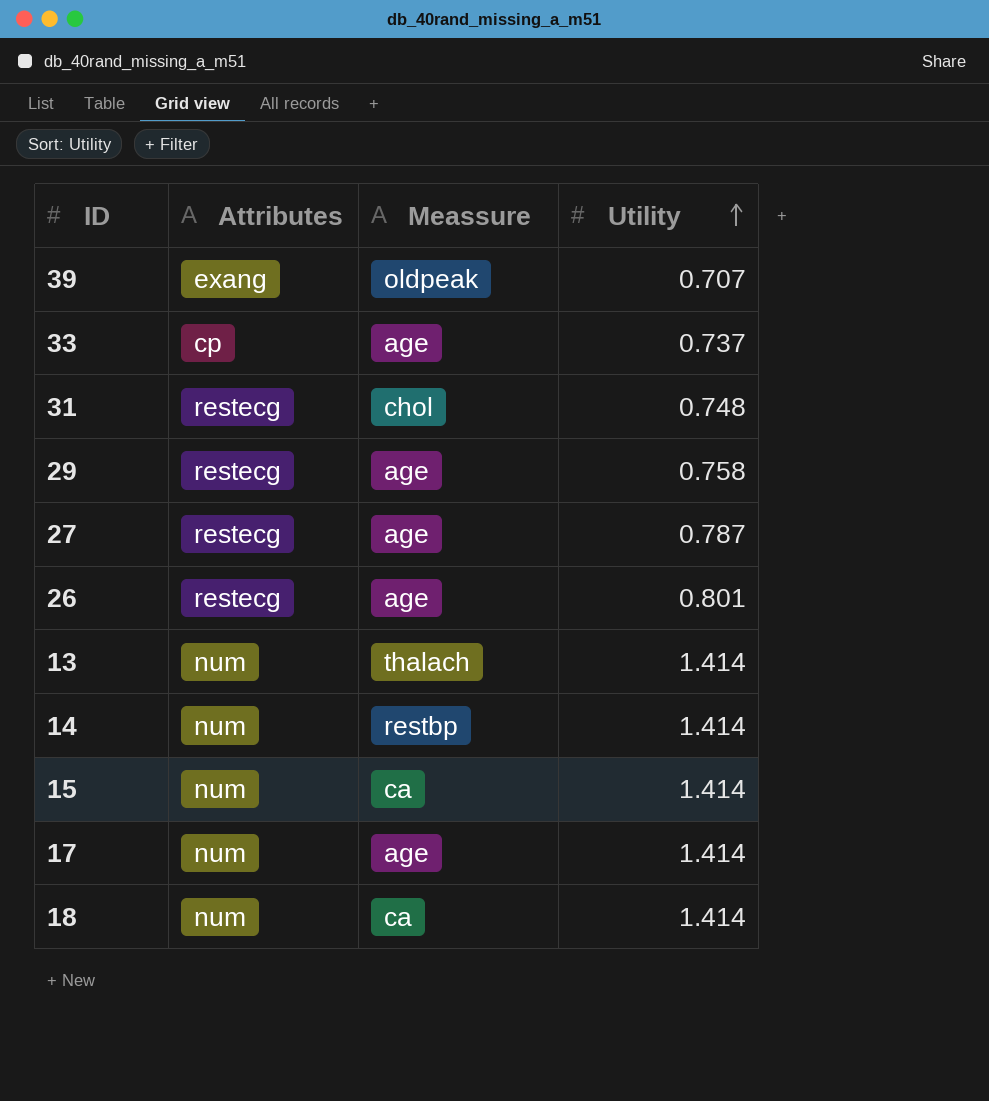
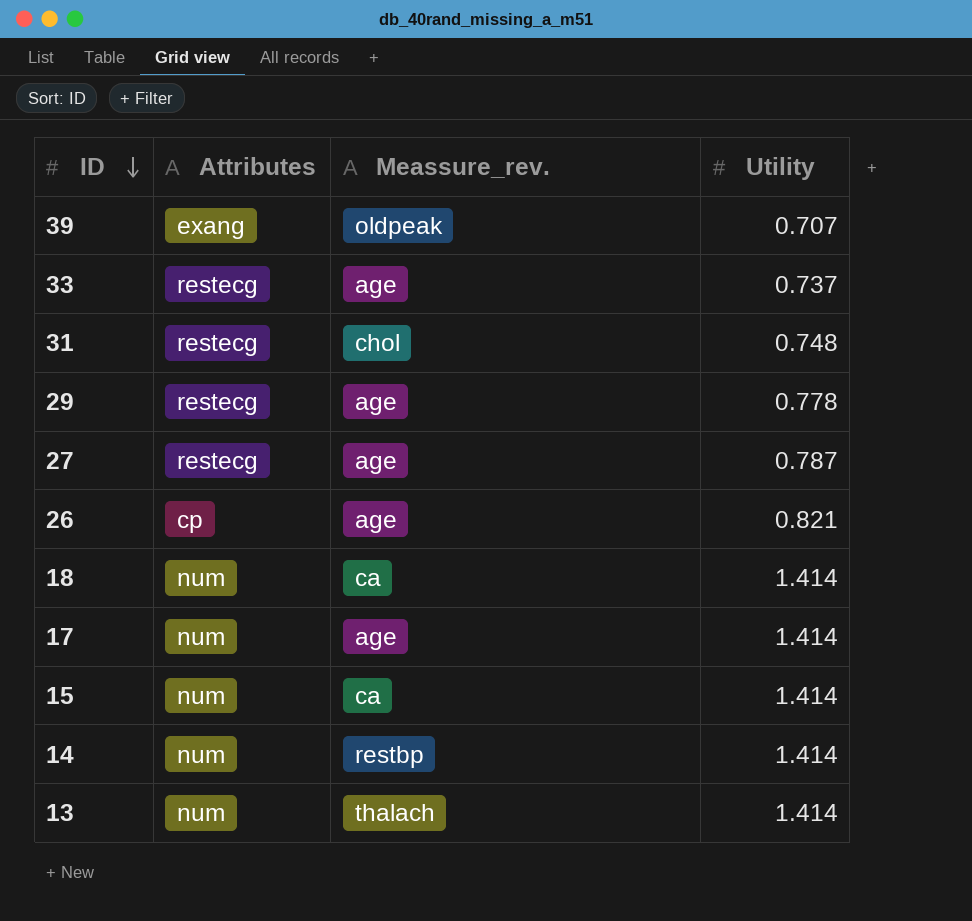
row order: Utility ascending -> ID descending
column name: Meassure -> Meassure_rev.
33 | Attributes: cp -> restecg
29 | Utility: 0.758 -> 0.778
26 | Attributes: restecg -> cp
26 | Utility: 0.801 -> 0.821

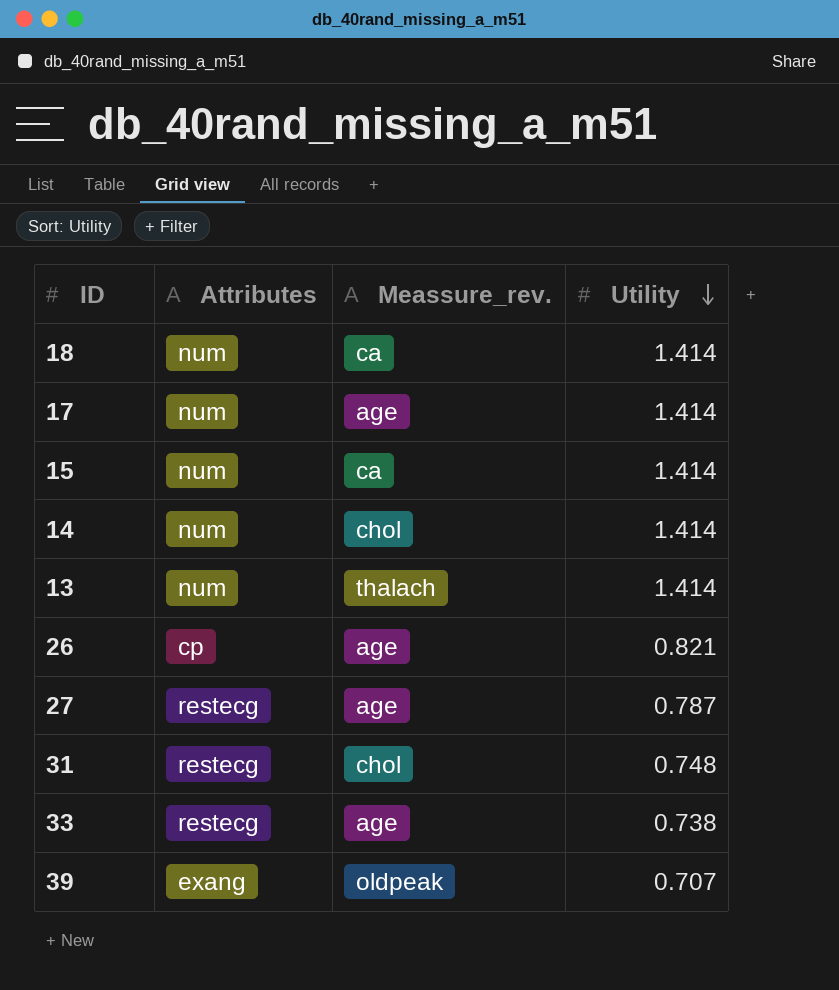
row order: ID descending -> Utility descending
row 29: restecg | age | 0.778 -> none
14 | Meassure_rev.: restbp -> chol
33 | Utility: 0.737 -> 0.738

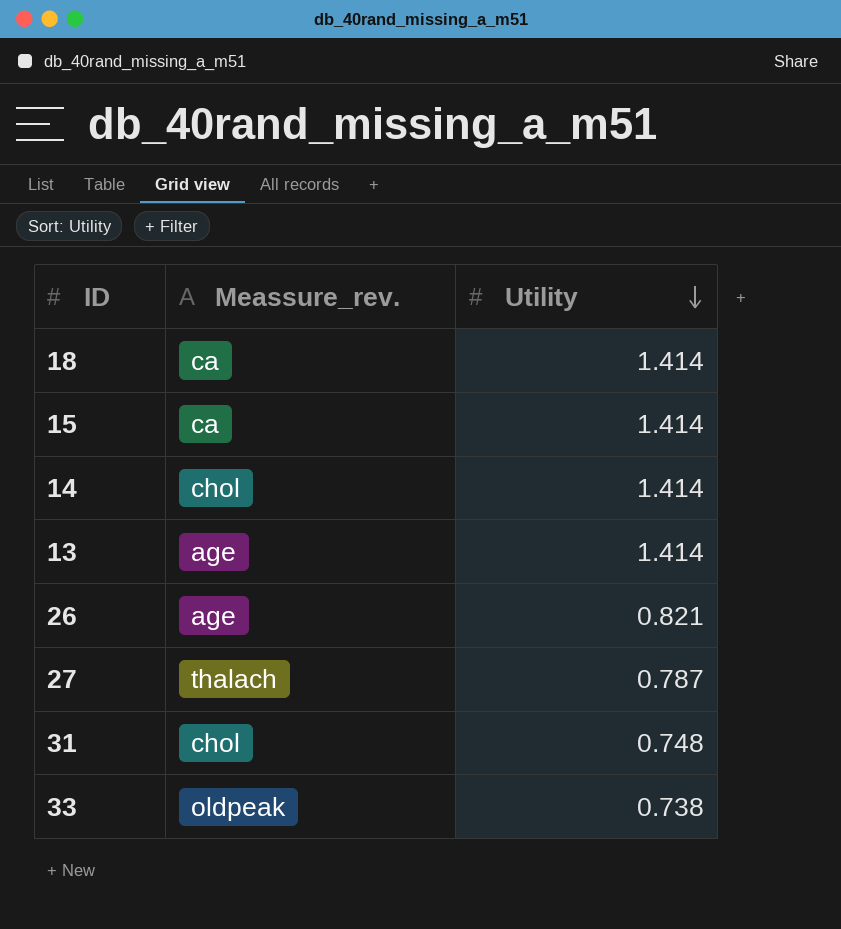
column Attributes | position: 2 -> none
row 17: num | age | 1.414 -> none
row 39: exang | oldpeak | 0.707 -> none
13 | Meassure_rev.: thalach -> age
27 | Meassure_rev.: age -> thalach
33 | Meassure_rev.: age -> oldpeak

